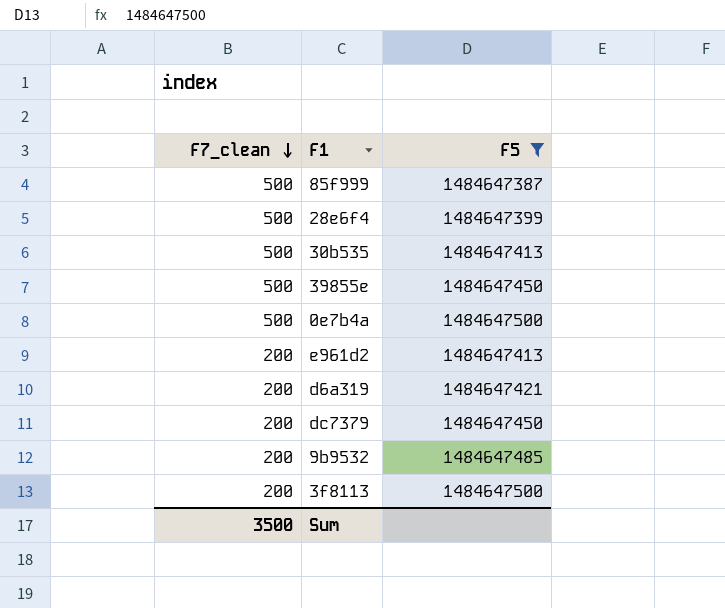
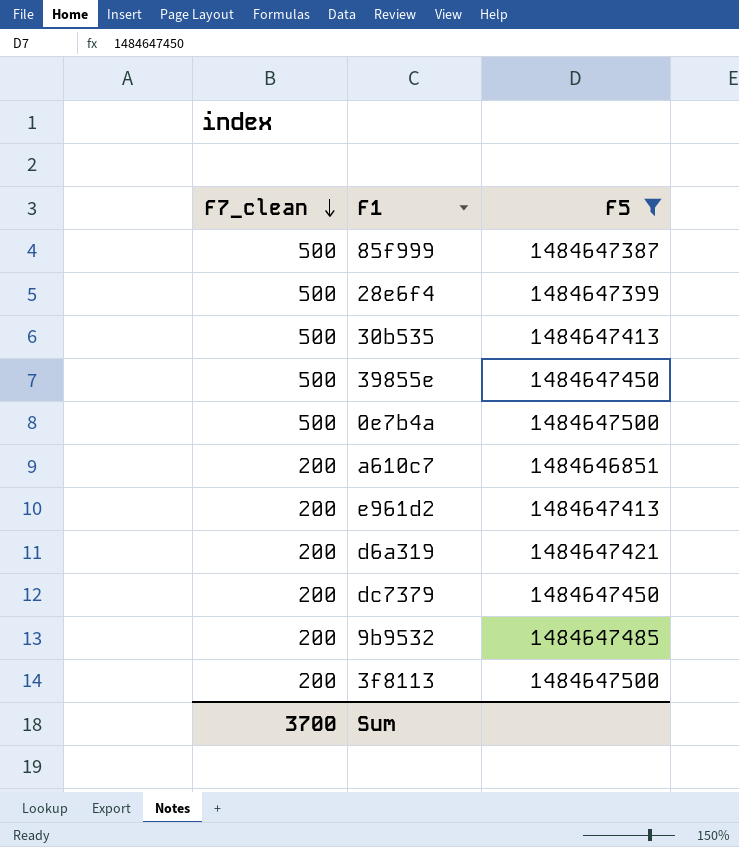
row a610c7: none -> 200 | 1484646851
Sum | F7_clean: 3500 -> 3700

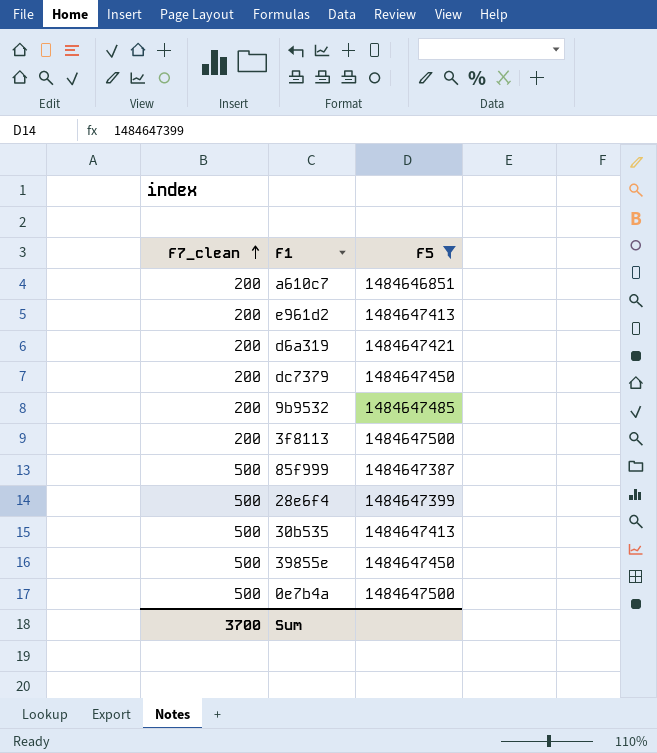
row order: F7_clean descending -> F7_clean ascending

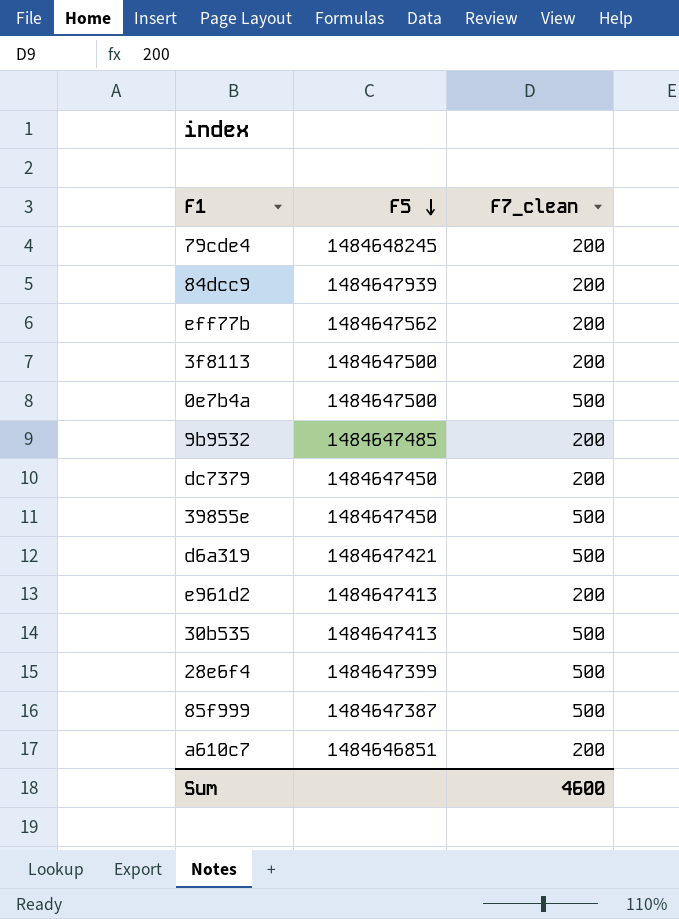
filter: F5 <= 1484647500 -> none
row order: F7_clean ascending -> F5 descending
column F7_clean | position: 1 -> 3
d6a319 | F7_clean: 200 -> 500
Sum | F7_clean: 3700 -> 4600

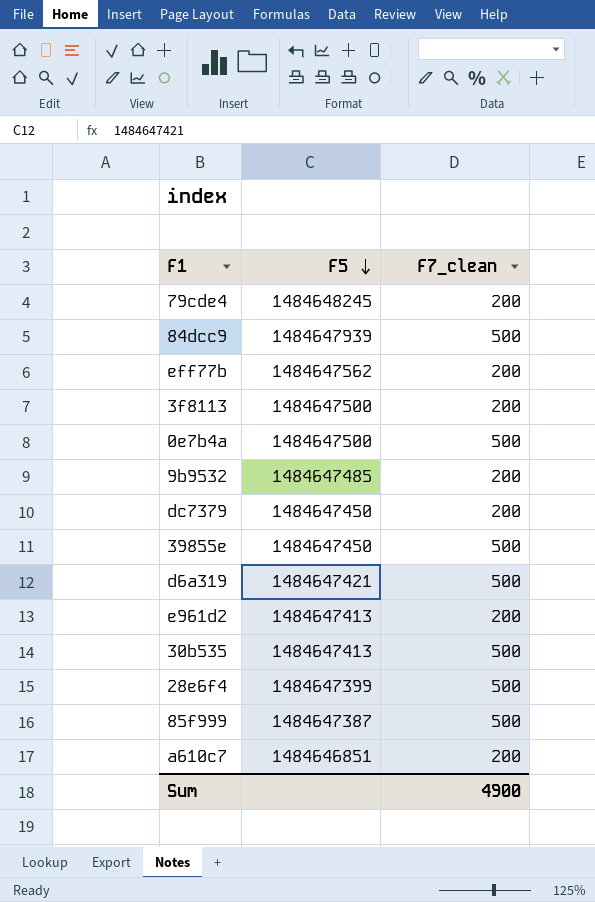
84dcc9 | F7_clean: 200 -> 500
Sum | F7_clean: 4600 -> 4900

